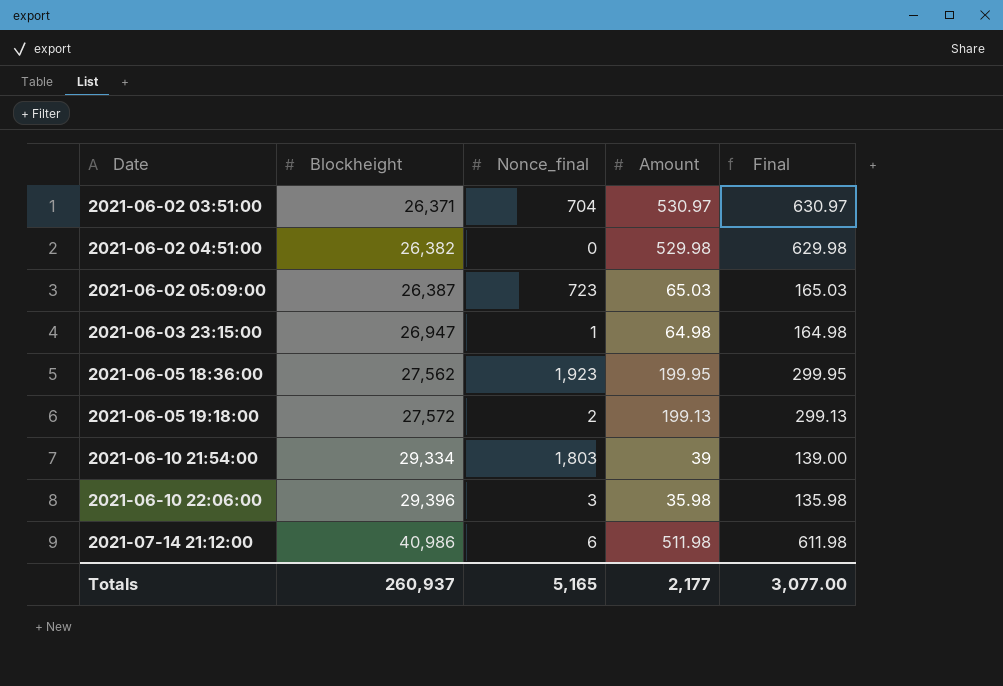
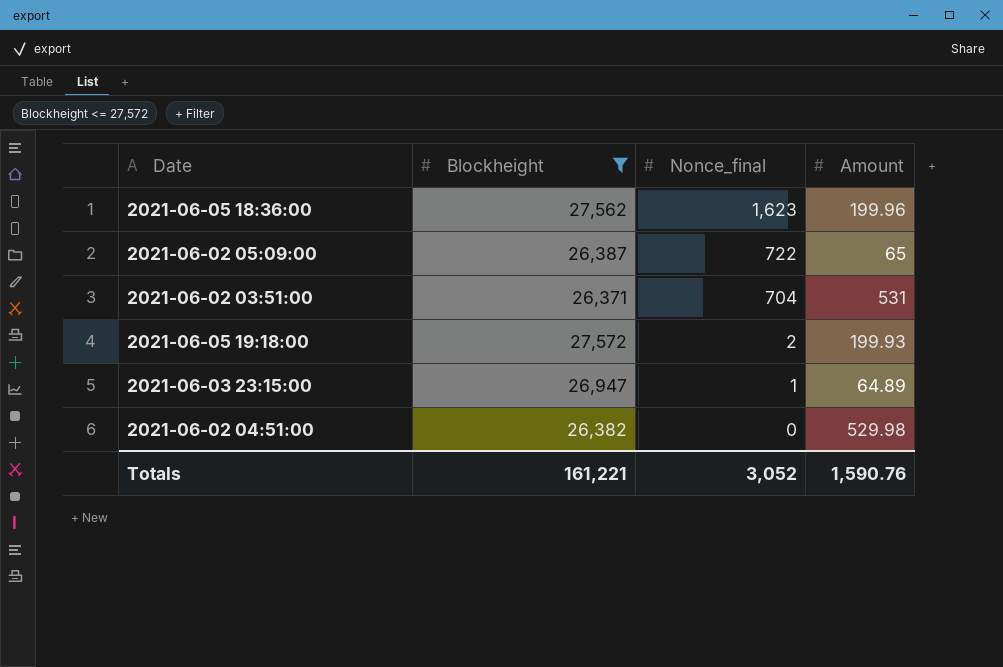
filter: none -> Blockheight <= 27,572
row order: Date ascending -> Nonce_final descending
column Final | formula: [Amount] + 100 -> none
2021-06-05 18:36:00 | Nonce_final: 1,923 -> 1,623
2021-06-05 18:36:00 | Amount: 199.95 -> 199.96
2021-06-02 05:09:00 | Nonce_final: 723 -> 722
2021-06-02 05:09:00 | Amount: 65.03 -> 65
2021-06-02 03:51:00 | Amount: 530.97 -> 531
2021-06-05 19:18:00 | Amount: 199.13 -> 199.93
2021-06-03 23:15:00 | Amount: 64.98 -> 64.89
Totals | Blockheight: 260,937 -> 161,221
Totals | Nonce_final: 5,165 -> 3,052
Totals | Amount: 2,177 -> 1,590.76

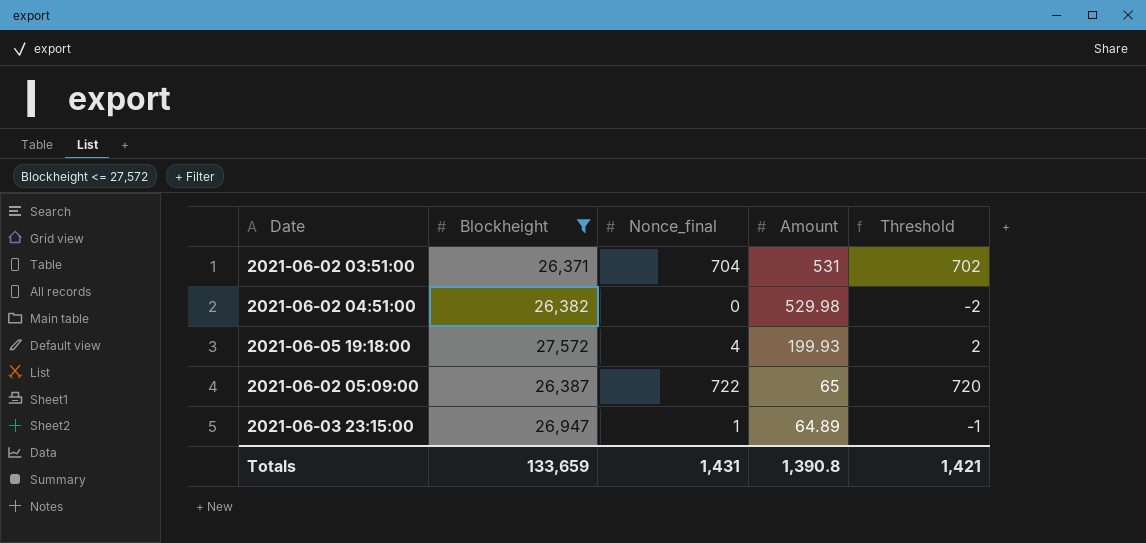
row order: Nonce_final descending -> Amount descending
column Threshold | formula: none -> [Nonce_final] - 2
row 2021-06-05 18:36:00: 27,562 | 1,623 | 199.96 -> none
2021-06-05 19:18:00 | Nonce_final: 2 -> 4
Totals | Blockheight: 161,221 -> 133,659
Totals | Nonce_final: 3,052 -> 1,431
Totals | Amount: 1,590.76 -> 1,390.8

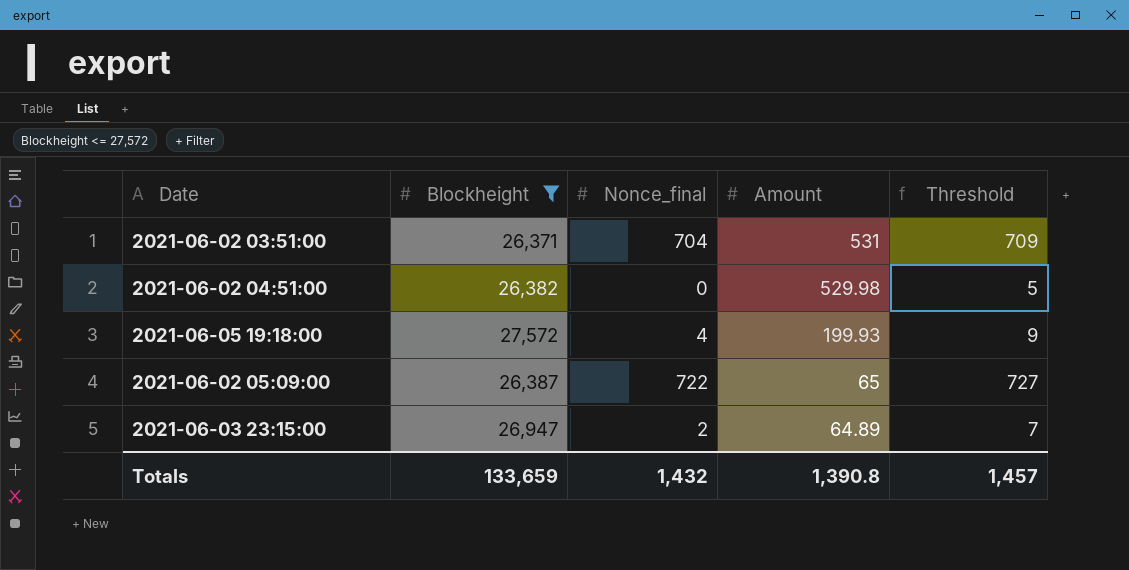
column Threshold | formula: [Nonce_final] - 2 -> [Nonce_final] + 5
2021-06-03 23:15:00 | Nonce_final: 1 -> 2
Totals | Nonce_final: 1,431 -> 1,432
Totals | Threshold: 1,421 -> 1,457

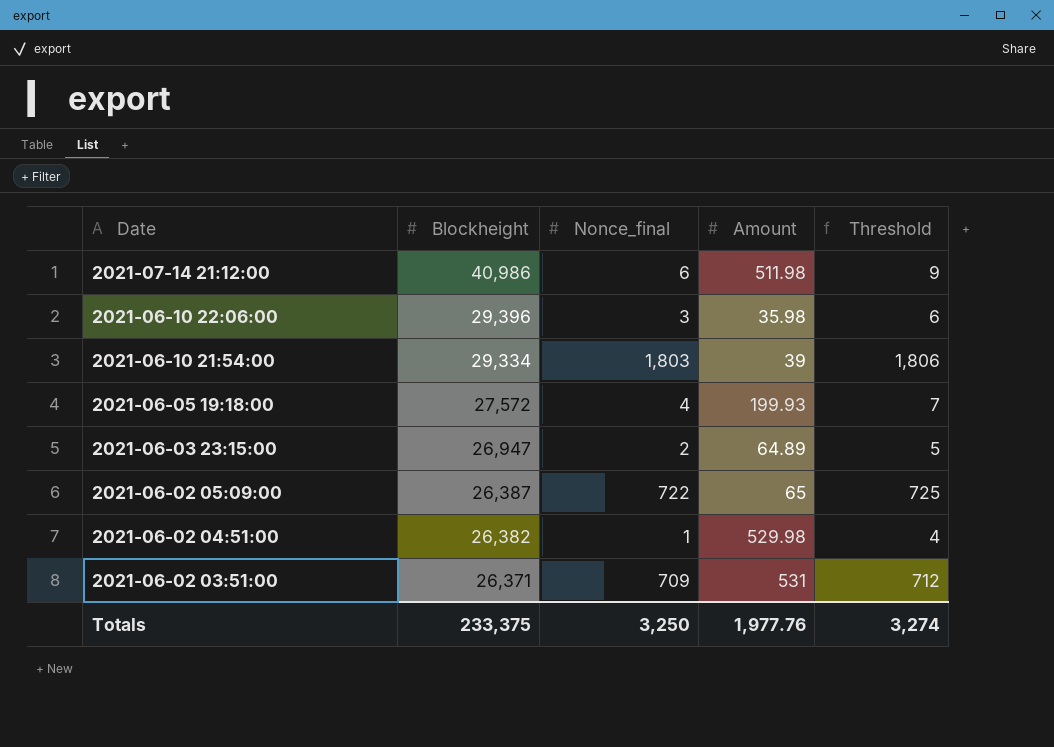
filter: Blockheight <= 27,572 -> none
row order: Amount descending -> Date descending
column Threshold | formula: [Nonce_final] + 5 -> [Nonce_final] + 3
2021-06-02 04:51:00 | Nonce_final: 0 -> 1
2021-06-02 03:51:00 | Nonce_final: 704 -> 709
Totals | Blockheight: 133,659 -> 233,375
Totals | Nonce_final: 1,432 -> 3,250
Totals | Amount: 1,390.8 -> 1,977.76
Totals | Threshold: 1,457 -> 3,274

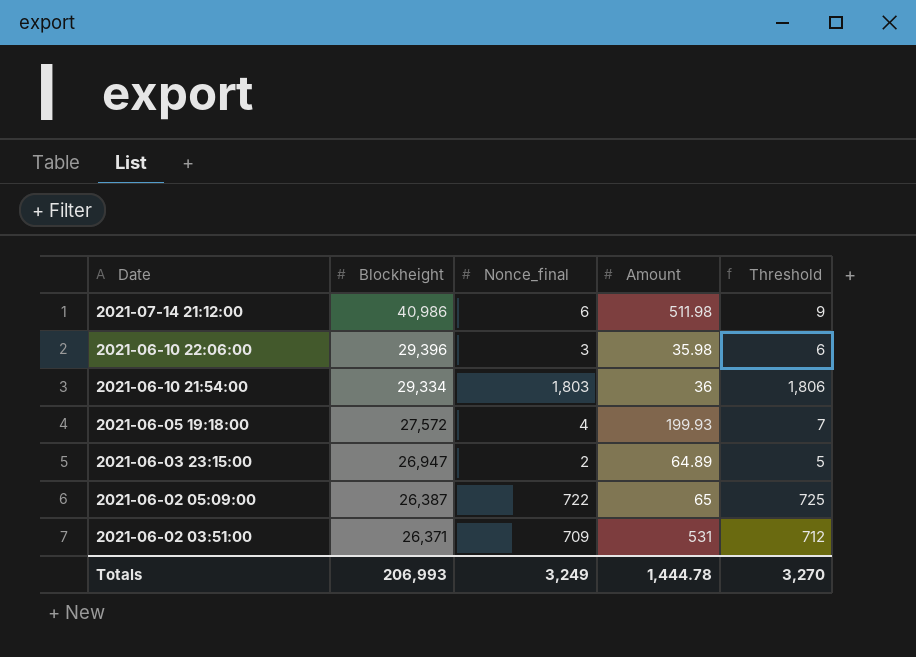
row 2021-06-02 04:51:00: 26,382 | 1 | 529.98 | 4 -> none
2021-06-10 21:54:00 | Amount: 39 -> 36
Totals | Blockheight: 233,375 -> 206,993
Totals | Nonce_final: 3,250 -> 3,249
Totals | Amount: 1,977.76 -> 1,444.78
Totals | Threshold: 3,274 -> 3,270

